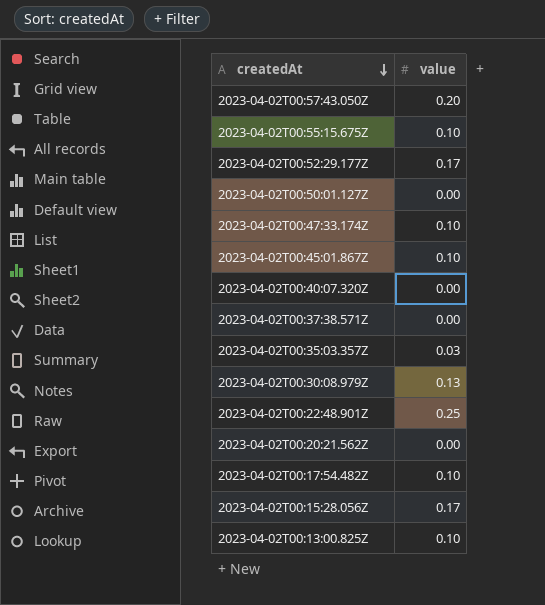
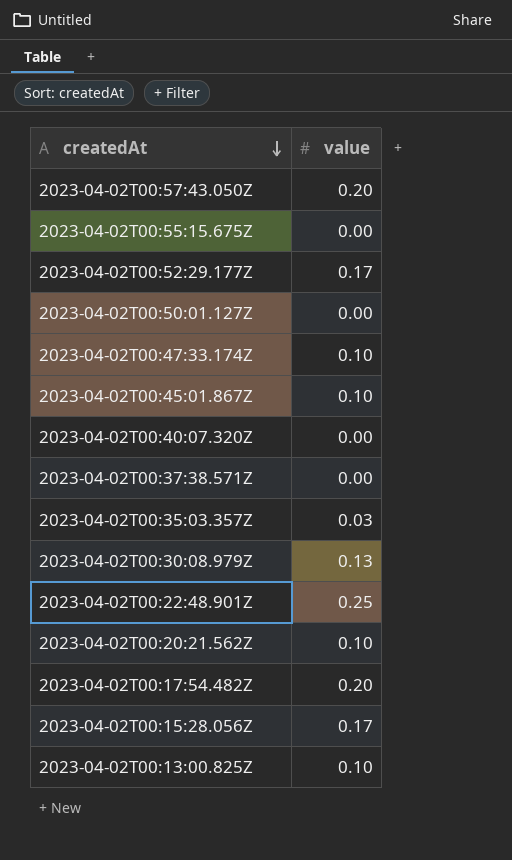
2023-04-02T00:55:15.675Z | value: 0.10 -> 0.00
2023-04-02T00:20:21.562Z | value: 0.00 -> 0.10
2023-04-02T00:17:54.482Z | value: 0.10 -> 0.20

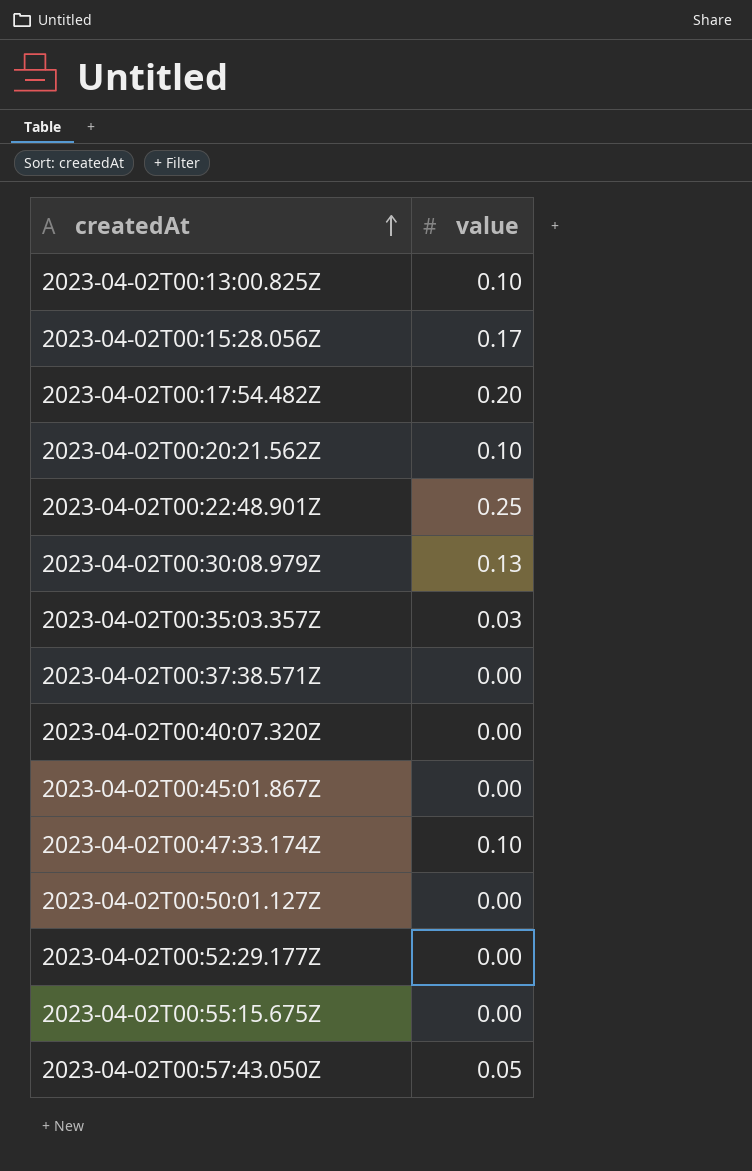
row order: createdAt descending -> createdAt ascending
2023-04-02T00:45:01.867Z | value: 0.10 -> 0.00
2023-04-02T00:52:29.177Z | value: 0.17 -> 0.00
2023-04-02T00:57:43.050Z | value: 0.20 -> 0.05

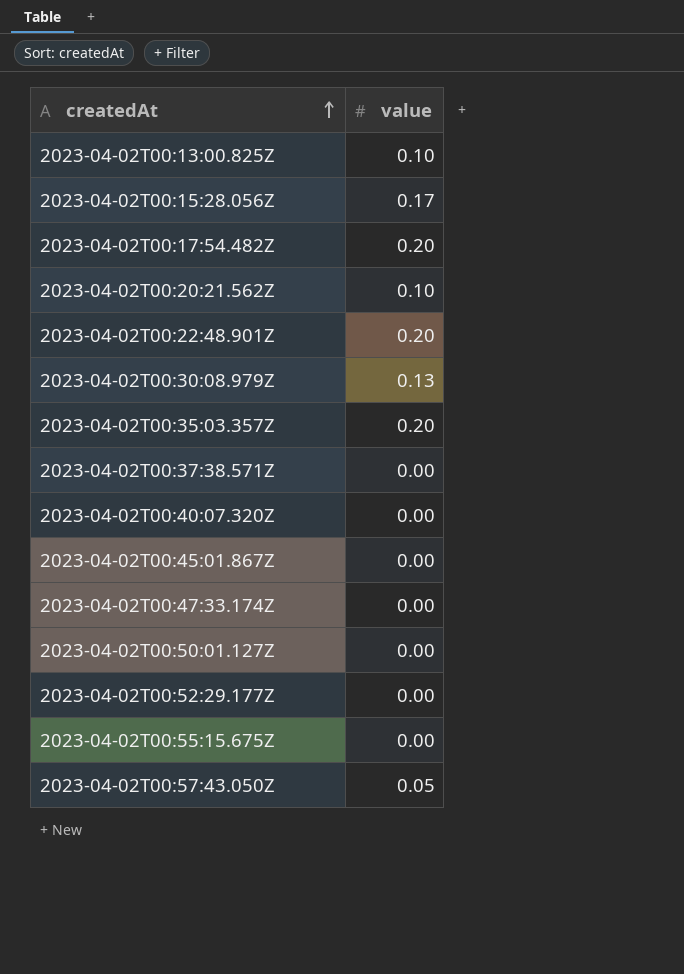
2023-04-02T00:22:48.901Z | value: 0.25 -> 0.20
2023-04-02T00:35:03.357Z | value: 0.03 -> 0.20
2023-04-02T00:47:33.174Z | value: 0.10 -> 0.00

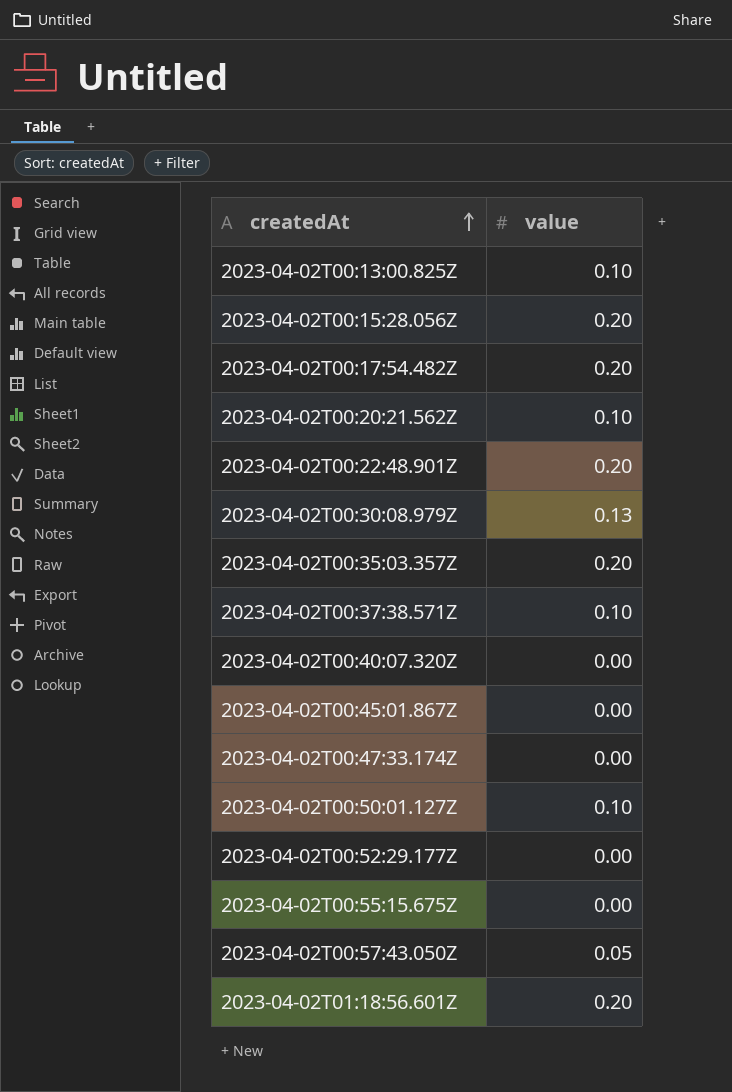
2023-04-02T00:15:28.056Z | value: 0.17 -> 0.20
2023-04-02T00:37:38.571Z | value: 0.00 -> 0.10
2023-04-02T00:50:01.127Z | value: 0.00 -> 0.10
row 2023-04-02T01:18:56.601Z: none -> 0.20

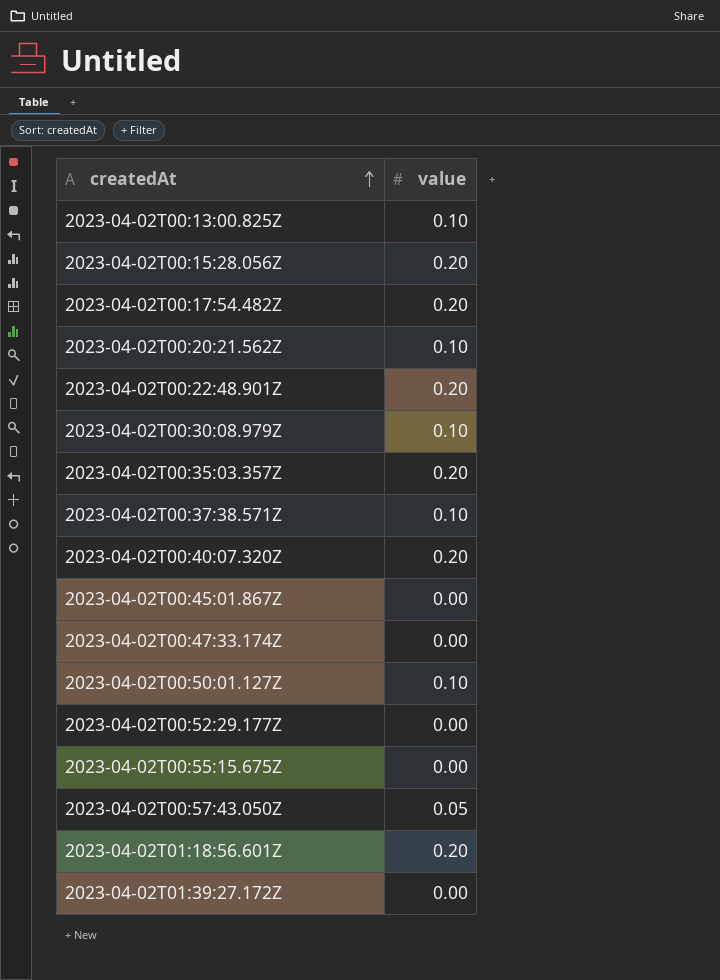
2023-04-02T00:30:08.979Z | value: 0.13 -> 0.10
2023-04-02T00:40:07.320Z | value: 0.00 -> 0.20
row 2023-04-02T01:39:27.172Z: none -> 0.00

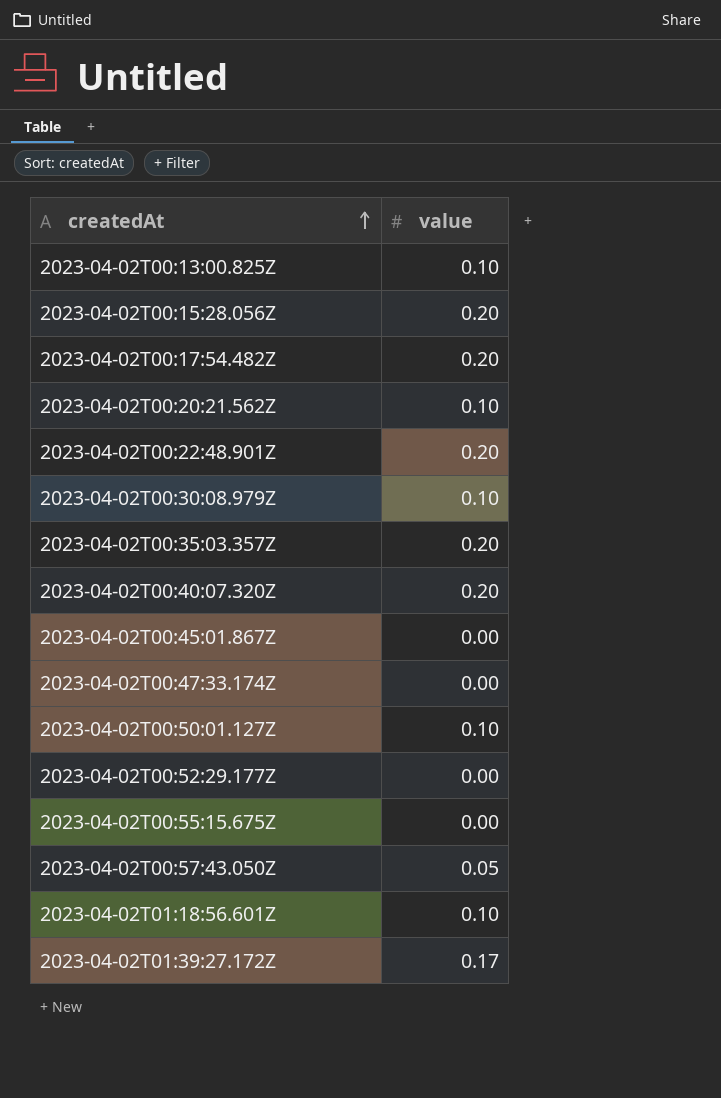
row 2023-04-02T00:37:38.571Z: 0.10 -> none
2023-04-02T01:18:56.601Z | value: 0.20 -> 0.10
2023-04-02T01:39:27.172Z | value: 0.00 -> 0.17

